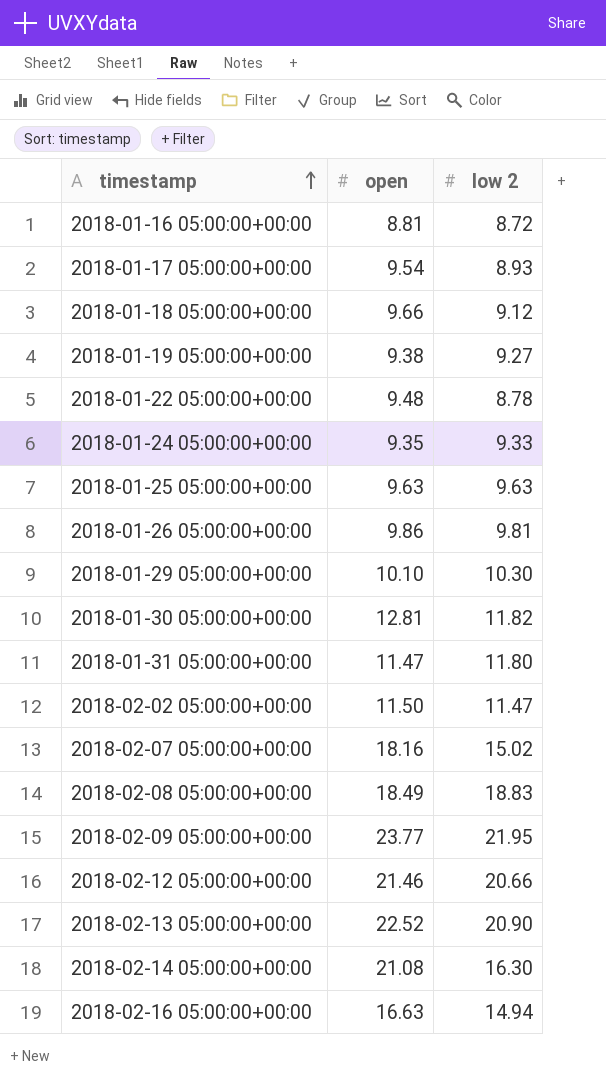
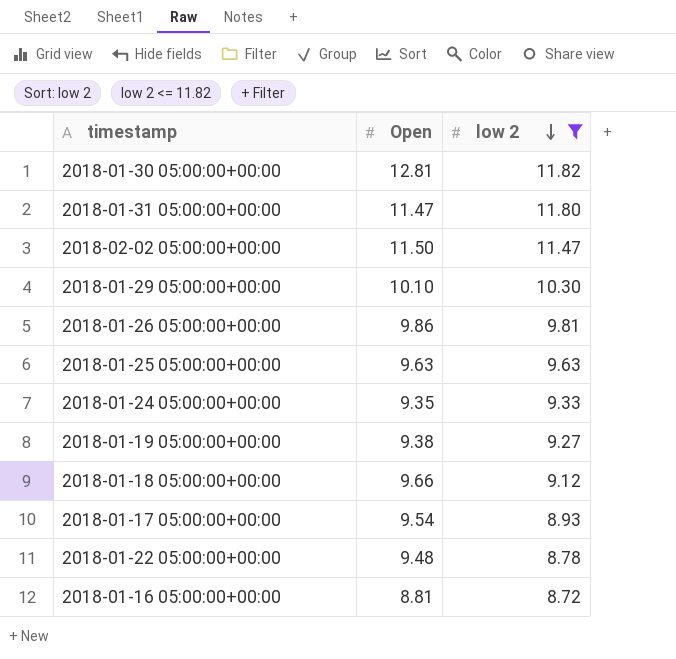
filter: none -> low 2 <= 11.82
row order: timestamp ascending -> low 2 descending
column name: open -> Open

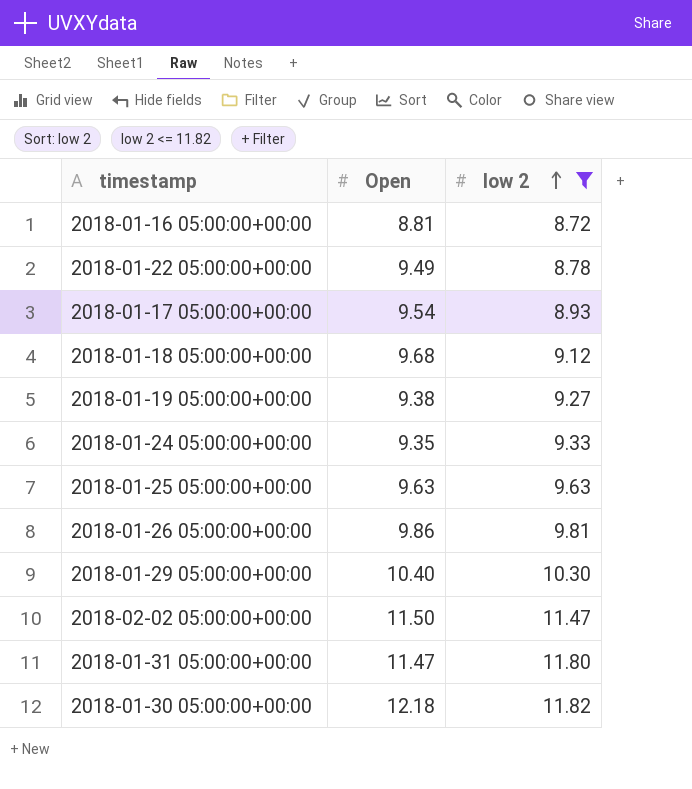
row order: low 2 descending -> low 2 ascending
2018-01-22 05:00:00+00:00 | Open: 9.48 -> 9.49
2018-01-18 05:00:00+00:00 | Open: 9.66 -> 9.68
2018-01-29 05:00:00+00:00 | Open: 10.10 -> 10.40
2018-01-30 05:00:00+00:00 | Open: 12.81 -> 12.18

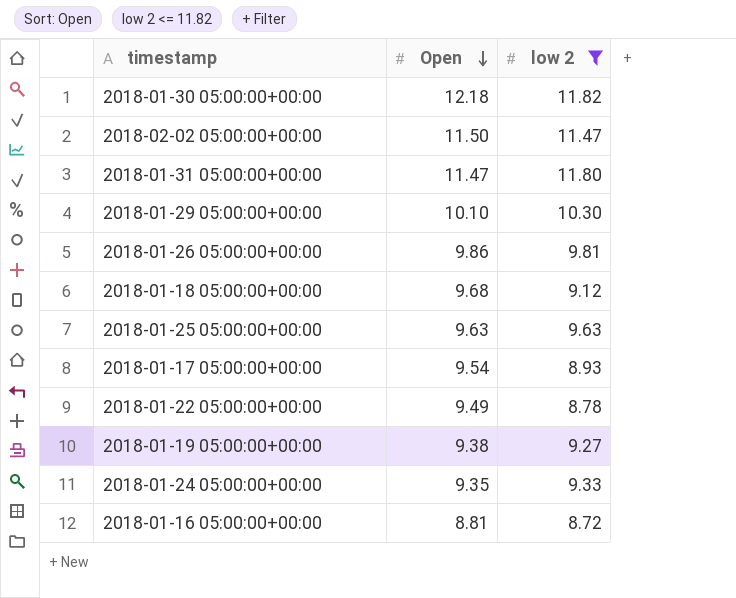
row order: low 2 ascending -> Open descending
2018-01-29 05:00:00+00:00 | Open: 10.40 -> 10.10

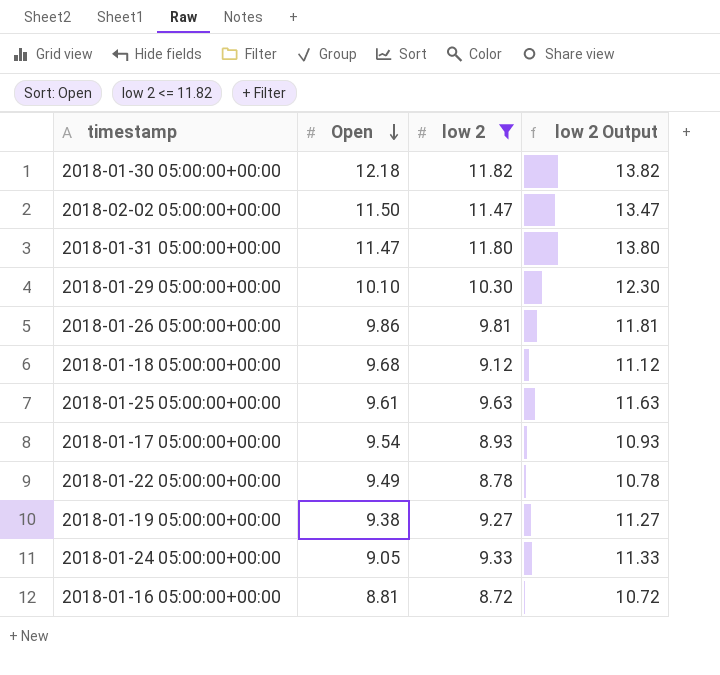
column low 2 Output | formula: none -> [low 2] + 2
2018-01-25 05:00:00+00:00 | Open: 9.63 -> 9.61
2018-01-24 05:00:00+00:00 | Open: 9.35 -> 9.05

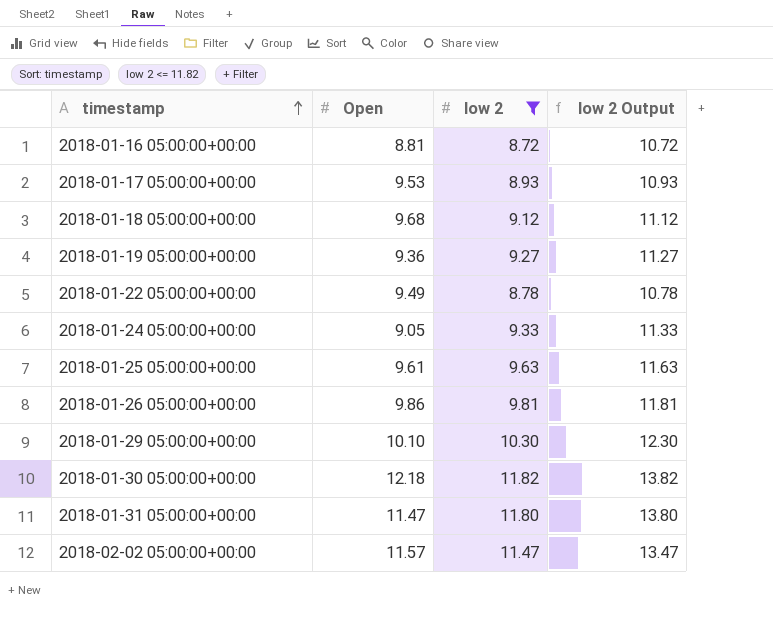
row order: Open descending -> timestamp ascending
2018-01-17 05:00:00+00:00 | Open: 9.54 -> 9.53
2018-01-19 05:00:00+00:00 | Open: 9.38 -> 9.36
2018-02-02 05:00:00+00:00 | Open: 11.50 -> 11.57

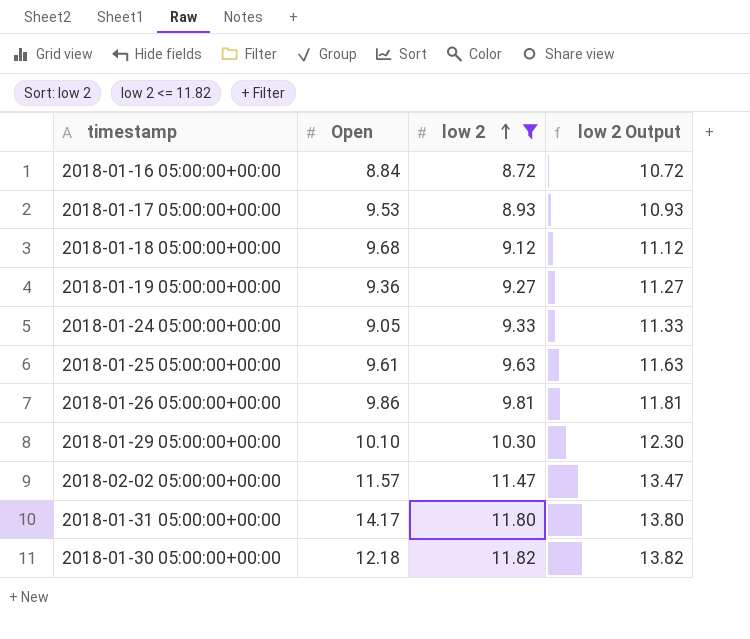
row order: timestamp ascending -> low 2 ascending
row 2018-01-22 05:00:00+00:00: 9.49 | 8.78 | 10.78 -> none
2018-01-16 05:00:00+00:00 | Open: 8.81 -> 8.84
2018-01-31 05:00:00+00:00 | Open: 11.47 -> 14.17

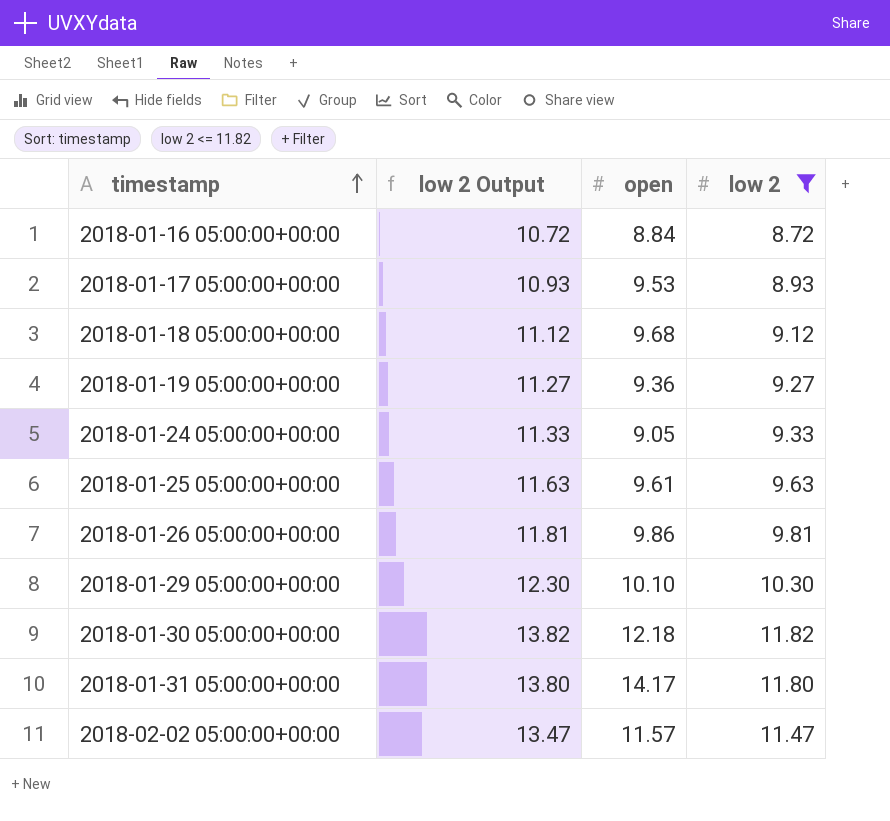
row order: low 2 ascending -> timestamp ascending
column low 2 Output | position: 4 -> 2
column name: Open -> open

